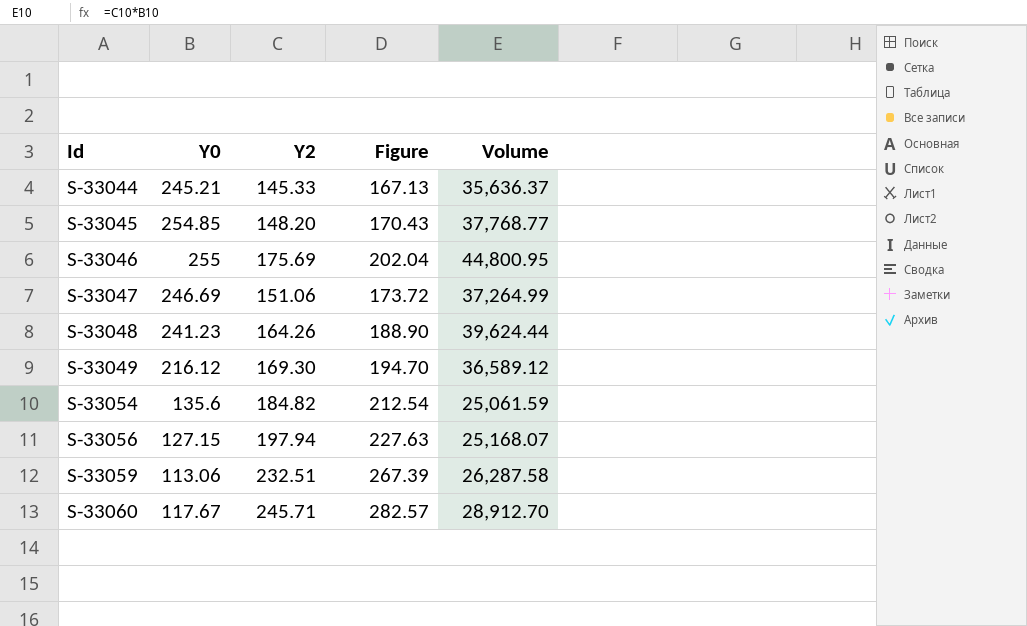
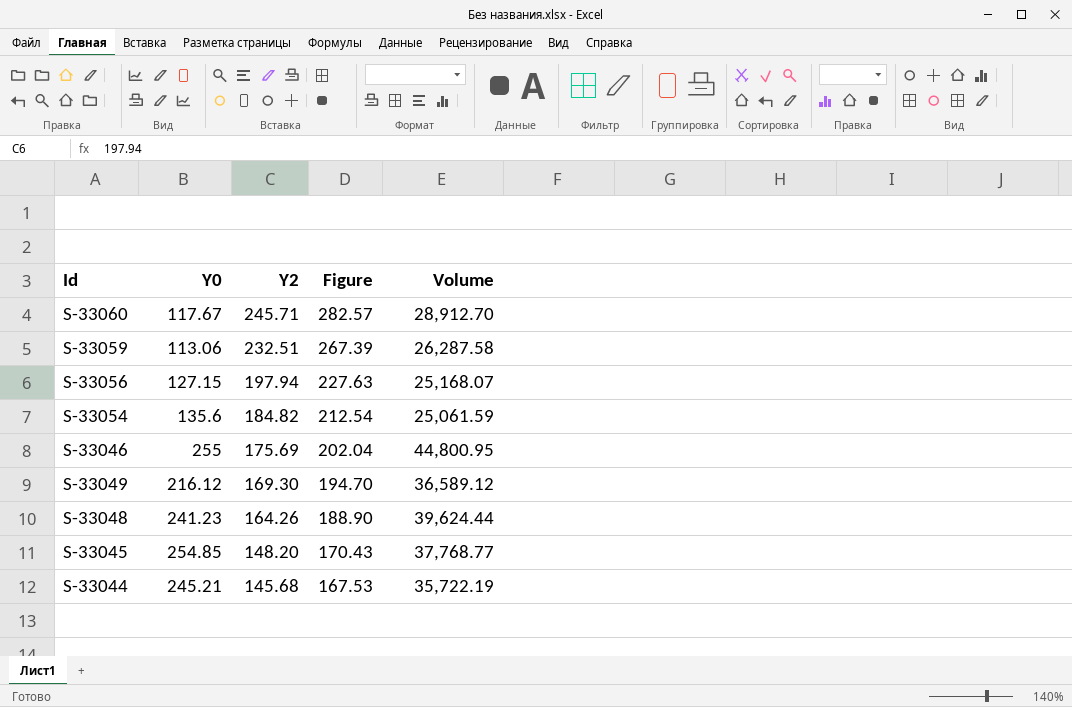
row order: Id ascending -> Y2 descending
row S-33047: 246.69 | 151.06 | 173.72 | 37,264.99 -> none
S-33044 | Y2: 145.33 -> 145.68
S-33044 | Figure: 167.13 -> 167.53
S-33044 | Volume: 35,636.37 -> 35,722.19

